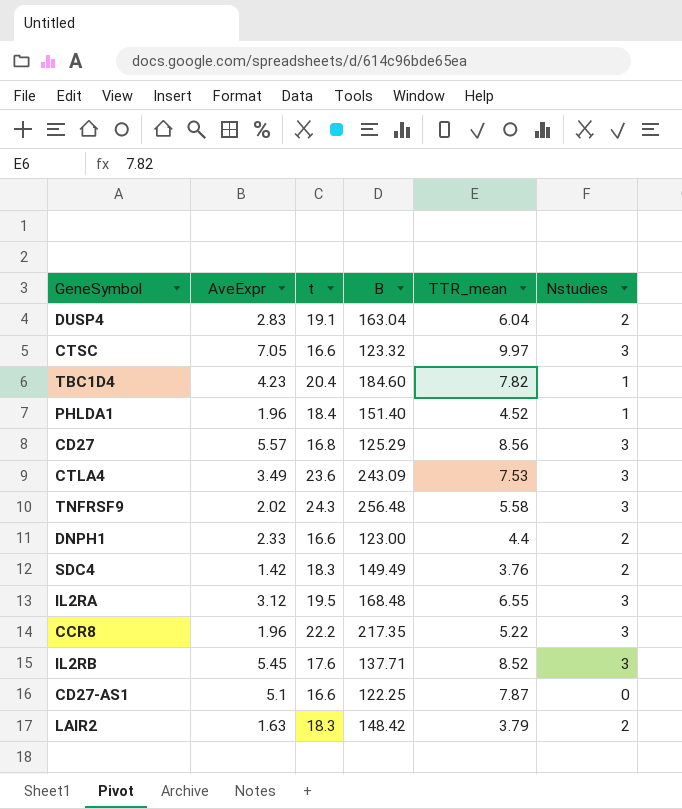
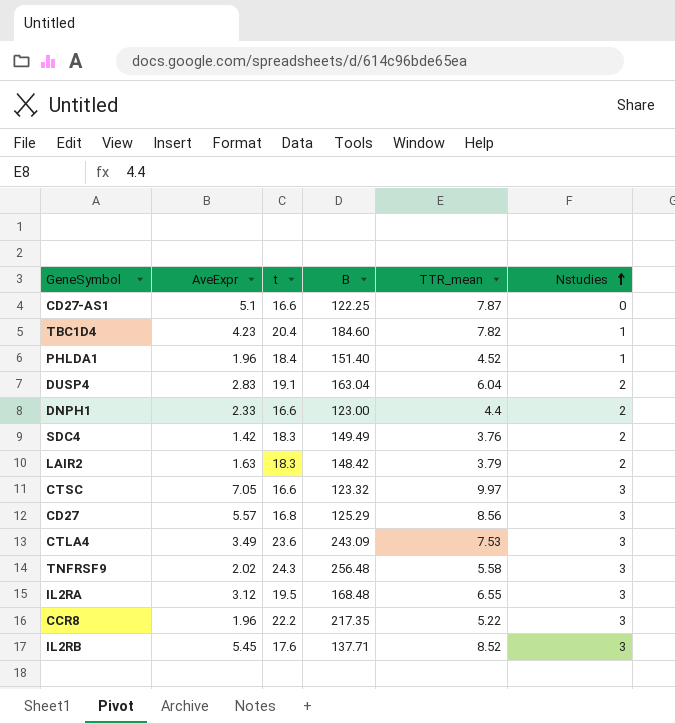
row order: none -> Nstudies ascending

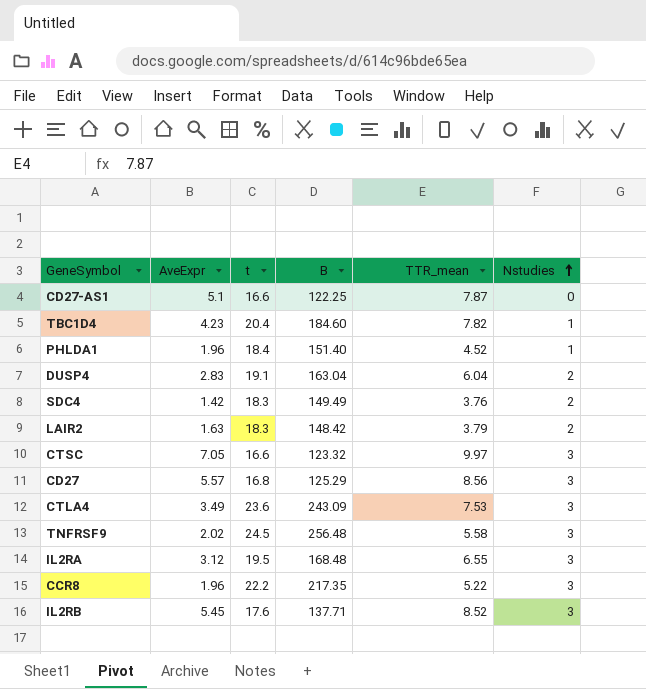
row DNPH1: 2.33 | 16.6 | 123.00 | 4.4 | 2 -> none
TNFRSF9 | t: 24.3 -> 24.5

